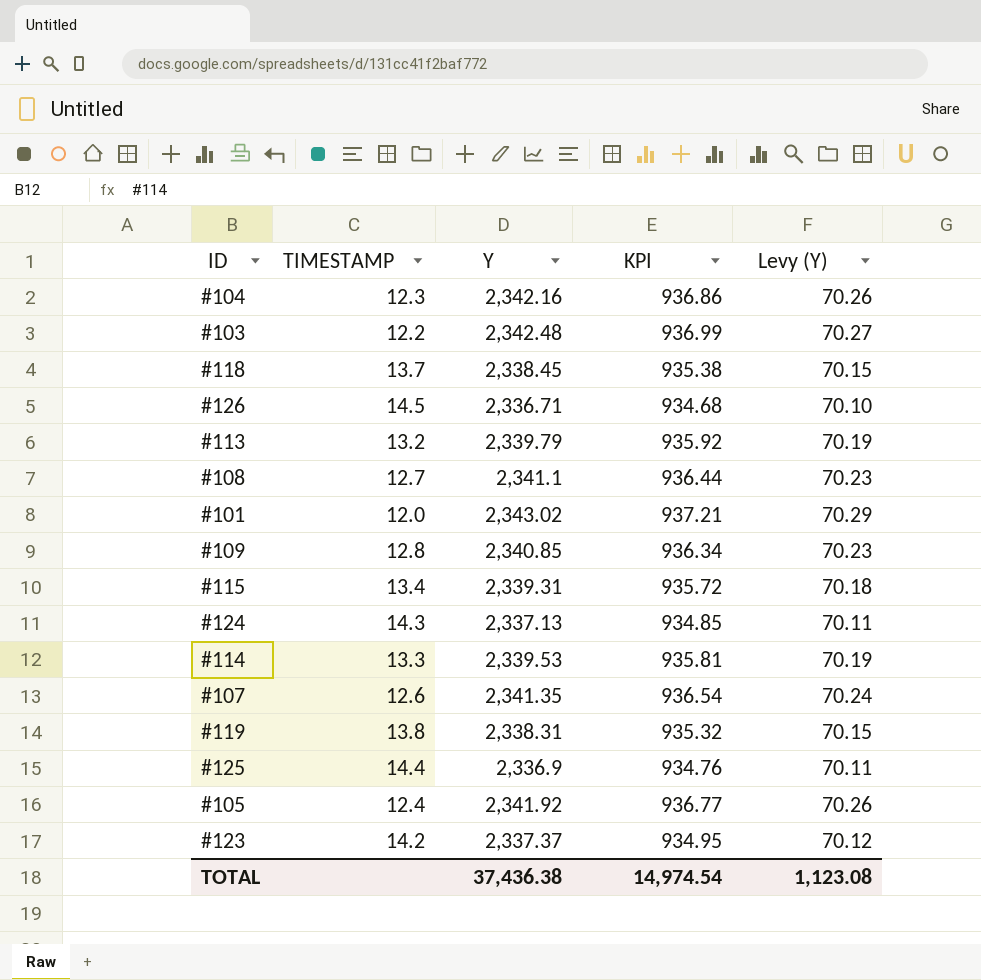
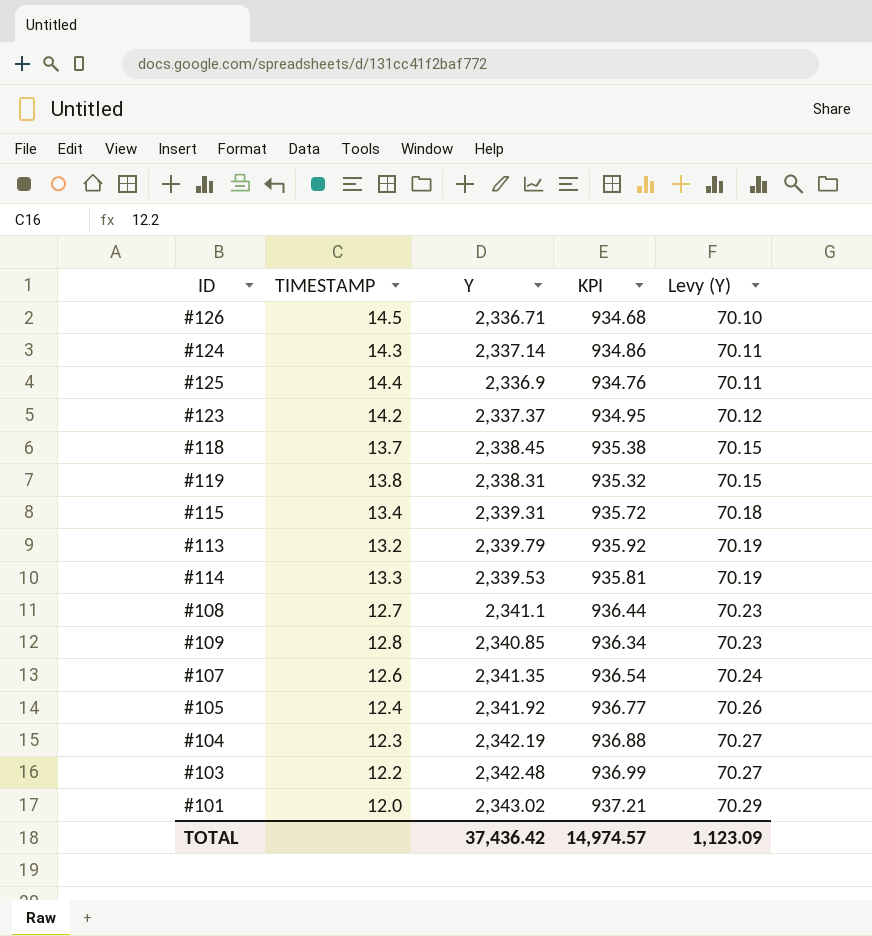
row order: none -> Levy (Y) ascending
#124 | Y: 2,337.13 -> 2,337.14
#124 | KPI: 934.85 -> 934.86
#104 | Y: 2,342.16 -> 2,342.19
#104 | KPI: 936.86 -> 936.88
#104 | Levy (Y): 70.26 -> 70.27
TOTAL | Y: 37,436.38 -> 37,436.42
TOTAL | KPI: 14,974.54 -> 14,974.57
TOTAL | Levy (Y): 1,123.08 -> 1,123.09

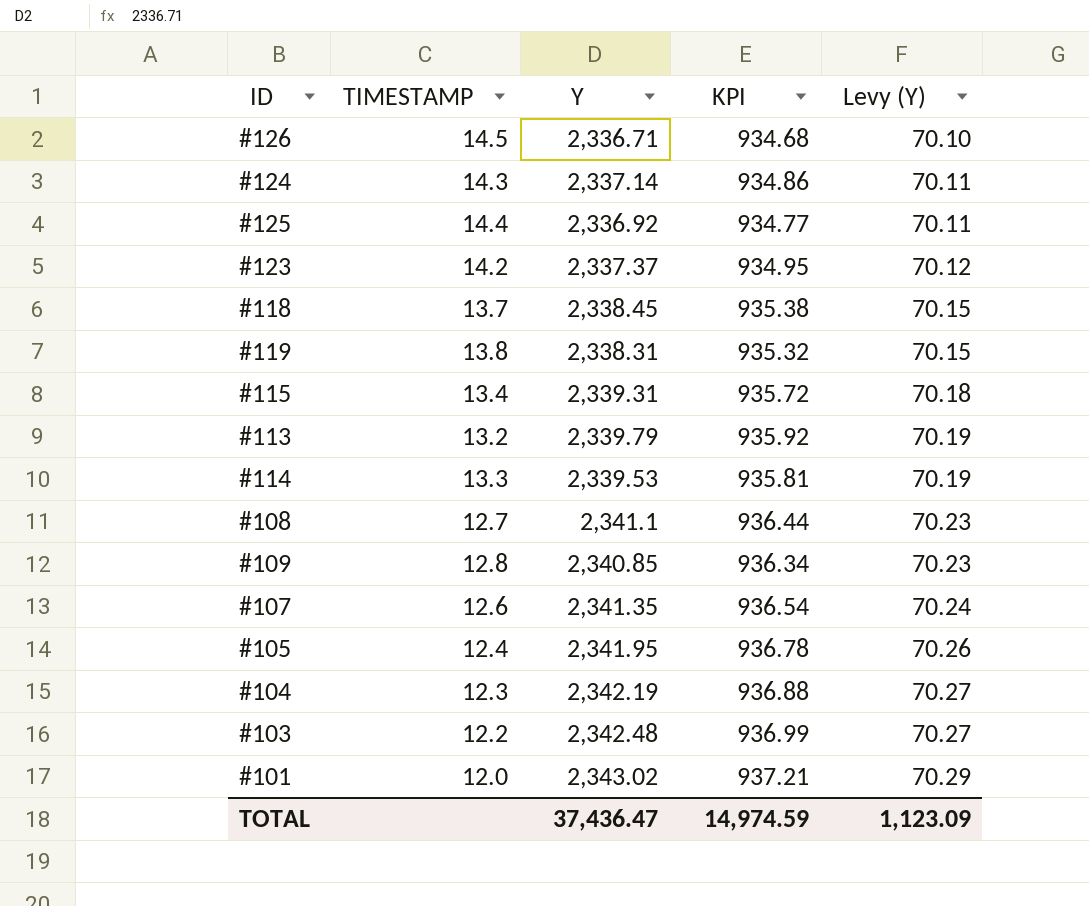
#125 | Y: 2,336.9 -> 2,336.92
#125 | KPI: 934.76 -> 934.77
#105 | Y: 2,341.92 -> 2,341.95
#105 | KPI: 936.77 -> 936.78
TOTAL | Y: 37,436.42 -> 37,436.47
TOTAL | KPI: 14,974.57 -> 14,974.59

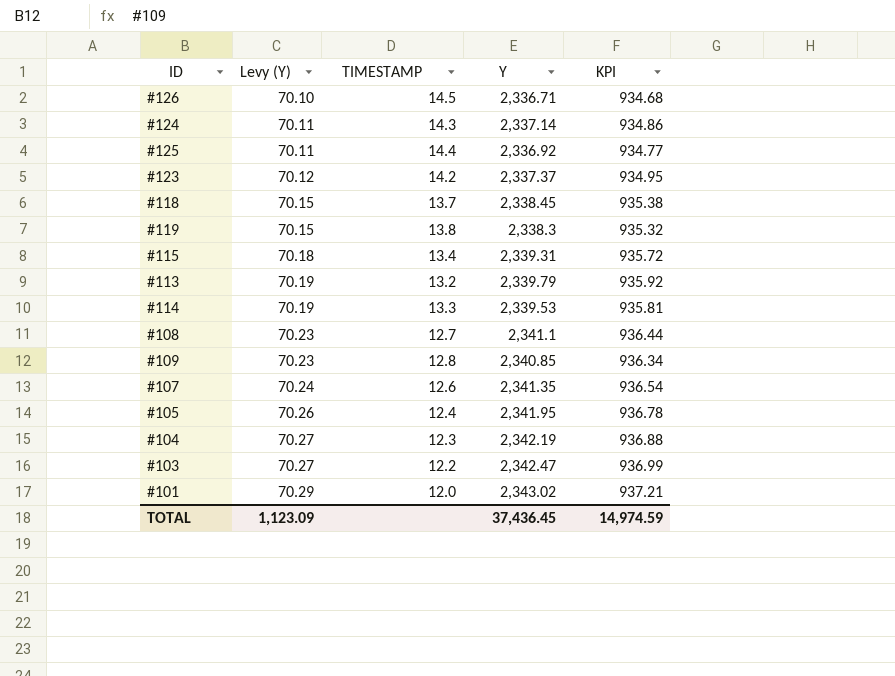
column Levy (Y) | position: 5 -> 2
#119 | Y: 2,338.31 -> 2,338.3
#103 | Y: 2,342.48 -> 2,342.47
TOTAL | Y: 37,436.47 -> 37,436.45

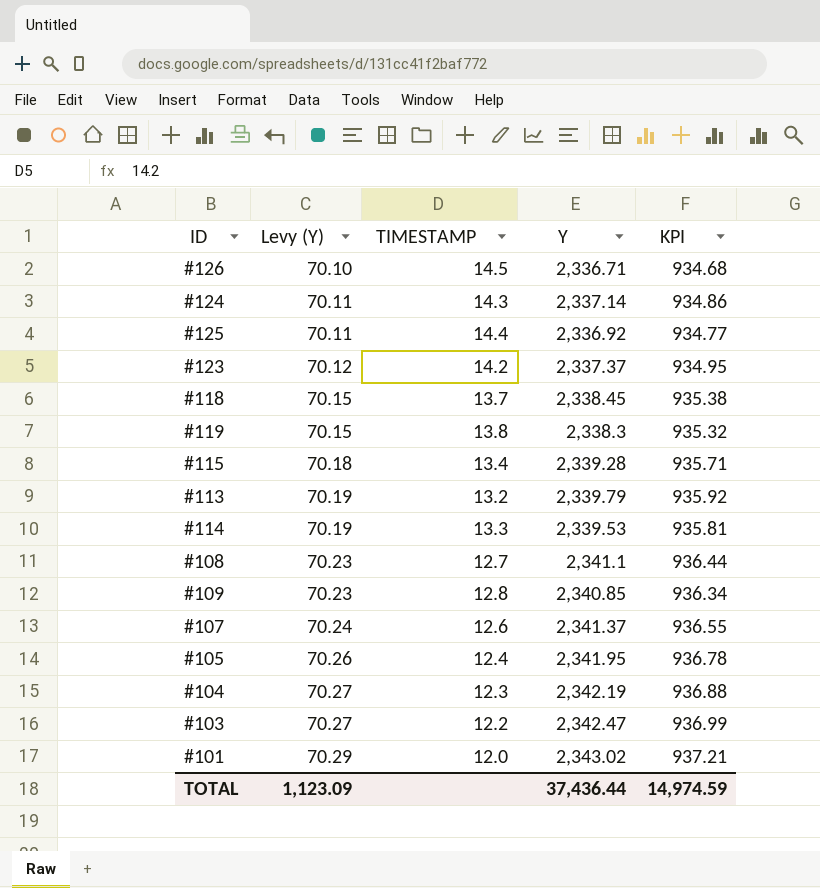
#115 | Y: 2,339.31 -> 2,339.28
#115 | KPI: 935.72 -> 935.71
#107 | Y: 2,341.35 -> 2,341.37
#107 | KPI: 936.54 -> 936.55
TOTAL | Y: 37,436.45 -> 37,436.44

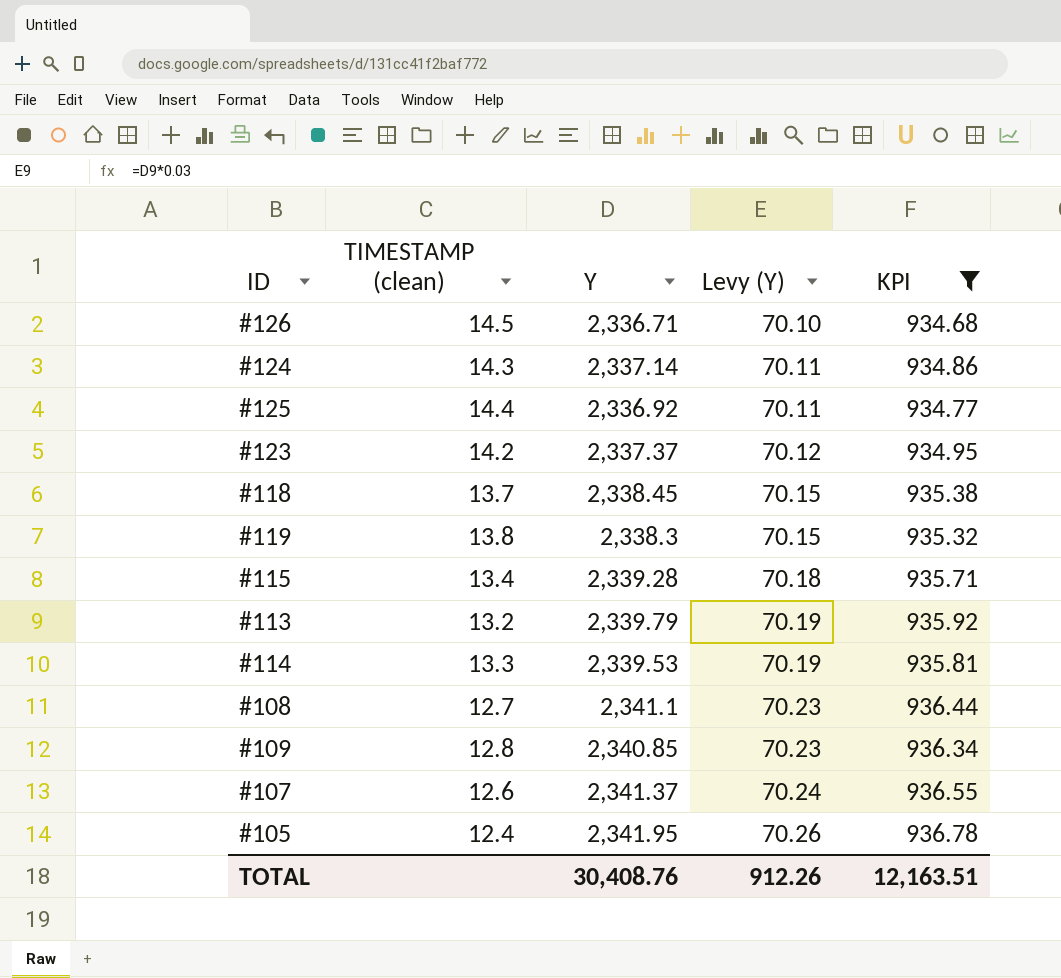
filter: none -> KPI <= 936.78
column name: TIMESTAMP -> TIMESTAMP (clean)
column Levy (Y) | position: 2 -> 4
TOTAL | Y: 37,436.44 -> 30,408.76
TOTAL | Levy (Y): 1,123.09 -> 912.26
TOTAL | KPI: 14,974.59 -> 12,163.51

